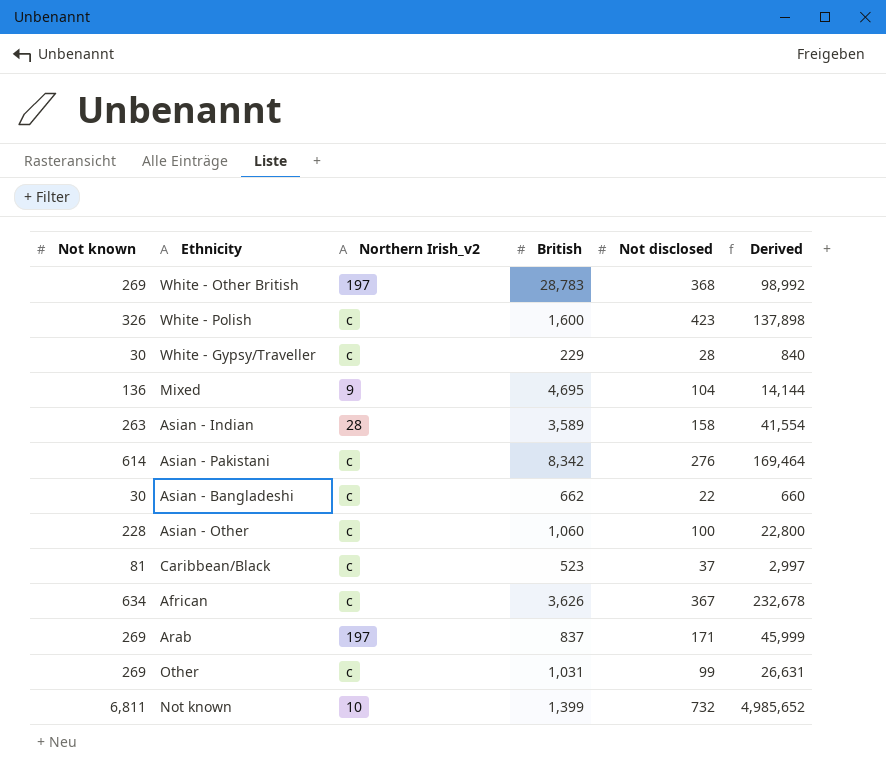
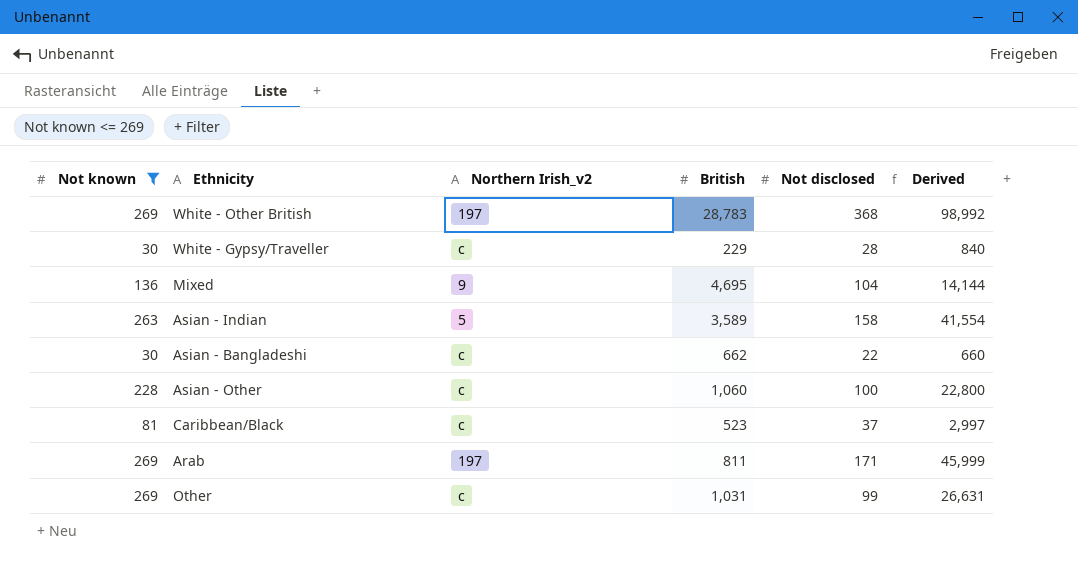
filter: none -> Not known <= 269
Asian - Indian | Northern Irish_v2: 28 -> 5
Arab | British: 837 -> 811

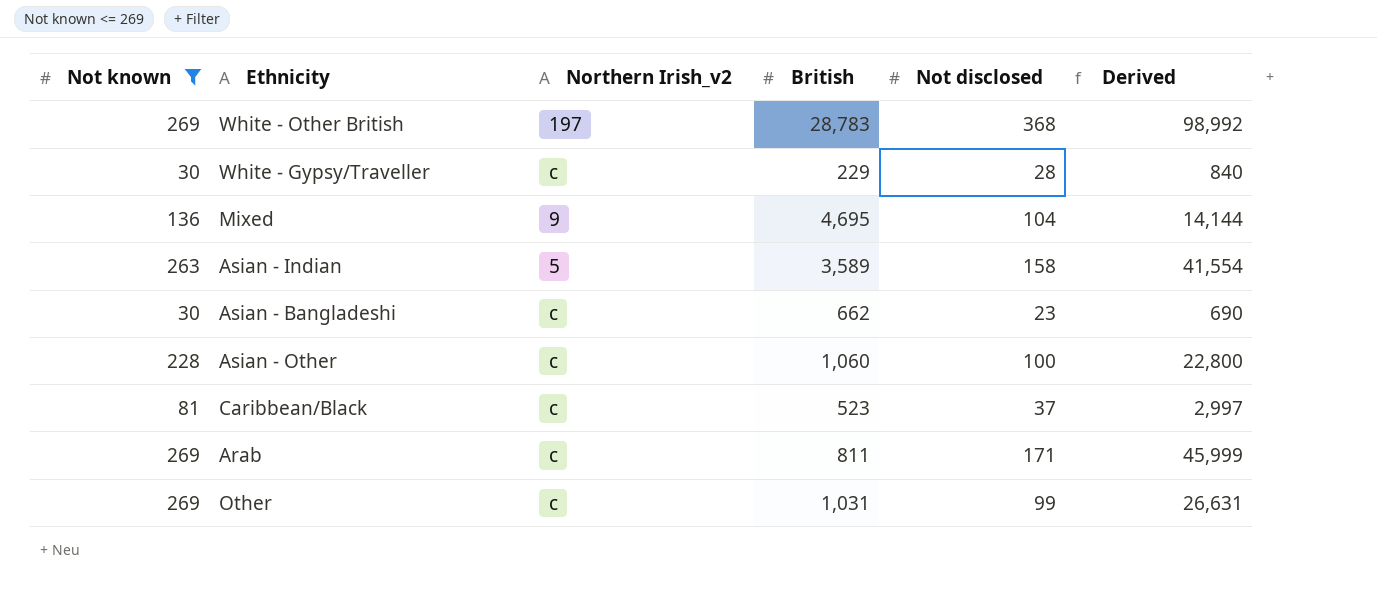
Asian - Bangladeshi | Not disclosed: 22 -> 23
Asian - Bangladeshi | Derived: 660 -> 690
Arab | Northern Irish_v2: 197 -> c

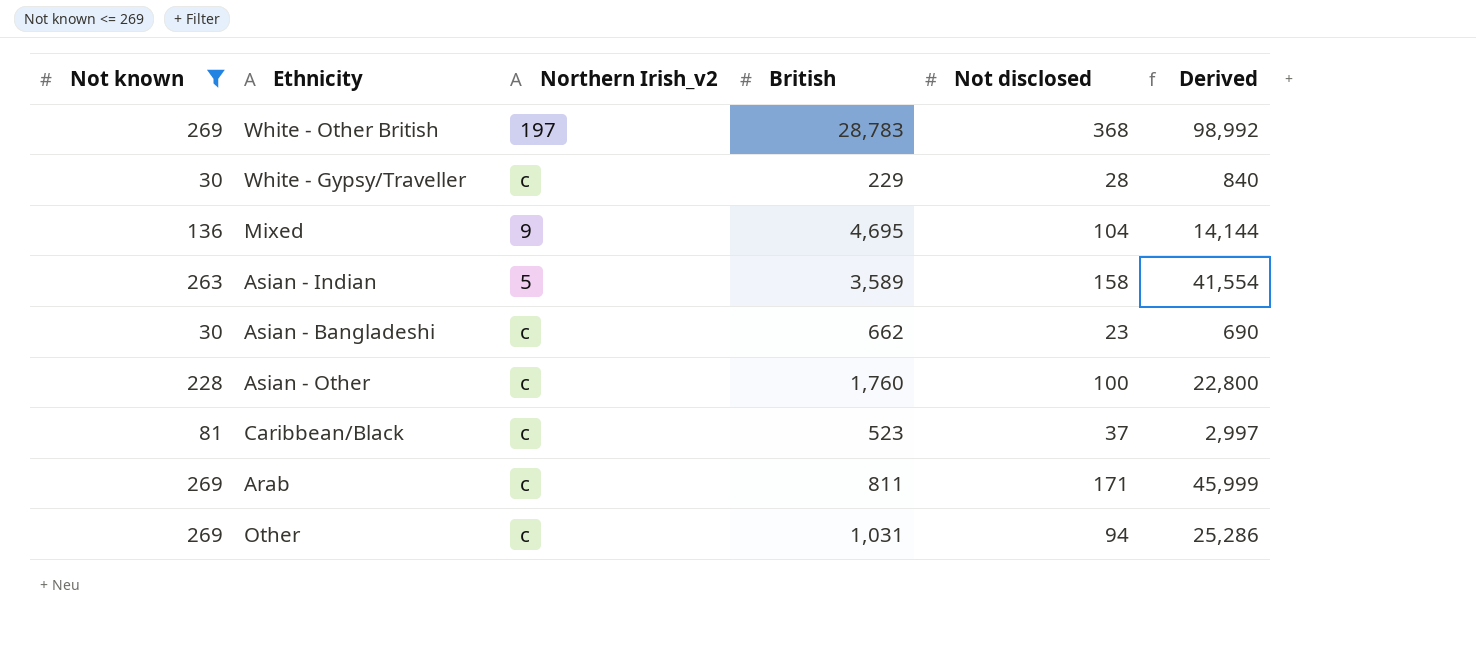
Asian - Other | British: 1,060 -> 1,760
Other | Not disclosed: 99 -> 94
Other | Derived: 26,631 -> 25,286

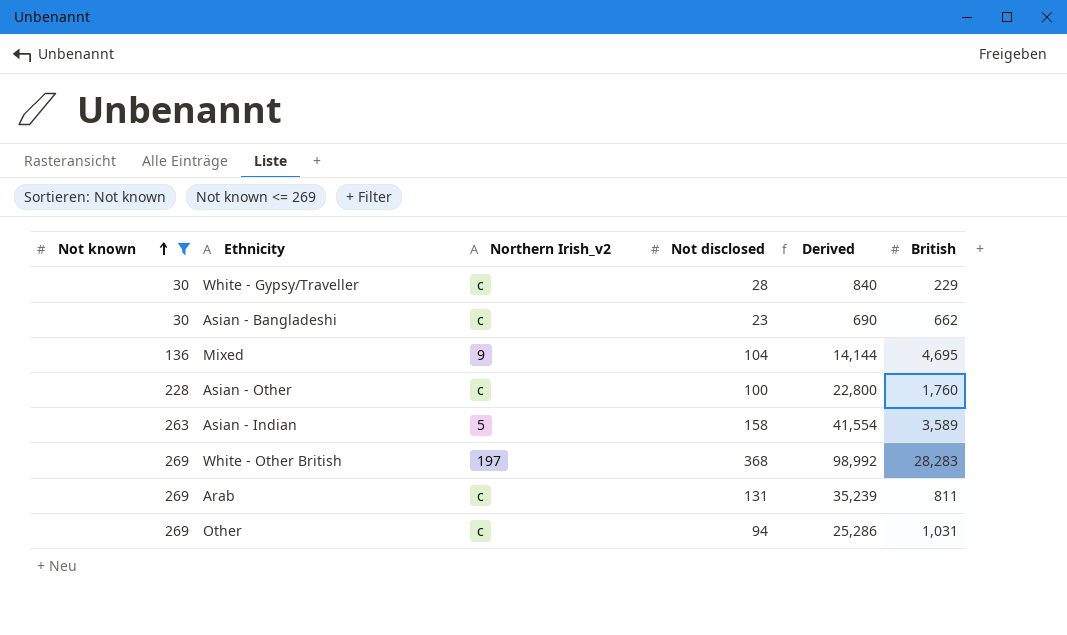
row order: none -> Not known ascending
column British | position: 4 -> 6
row Caribbean/Black: 81 | c | 523 | 37 | 2,997 -> none
White - Other British | British: 28,783 -> 28,283
Arab | Not disclosed: 171 -> 131
Arab | Derived: 45,999 -> 35,239

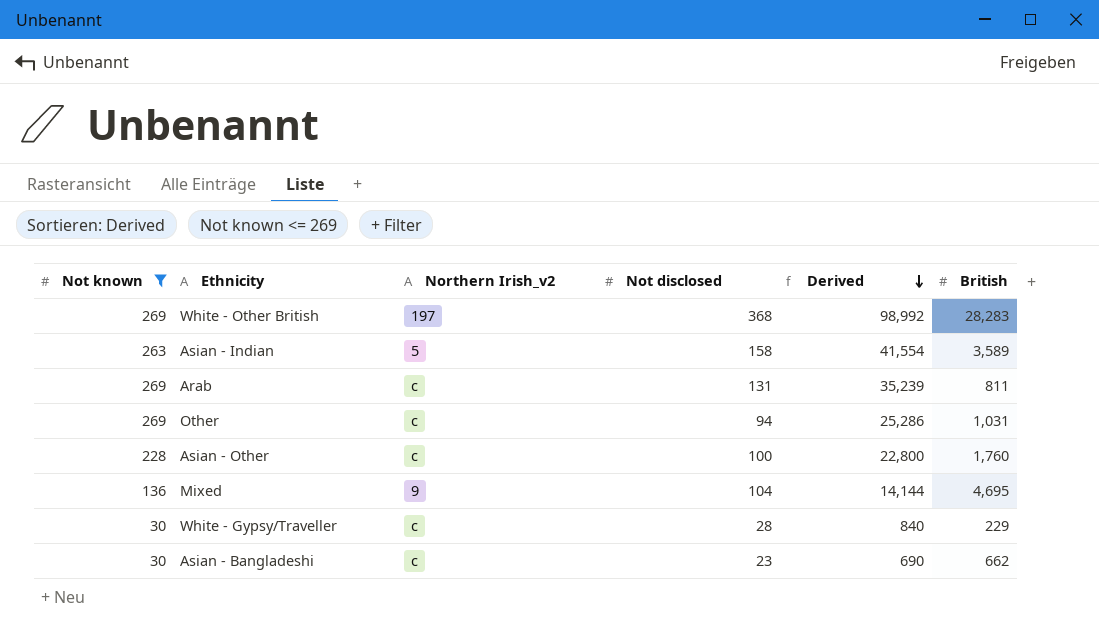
row order: Not known ascending -> Derived descending

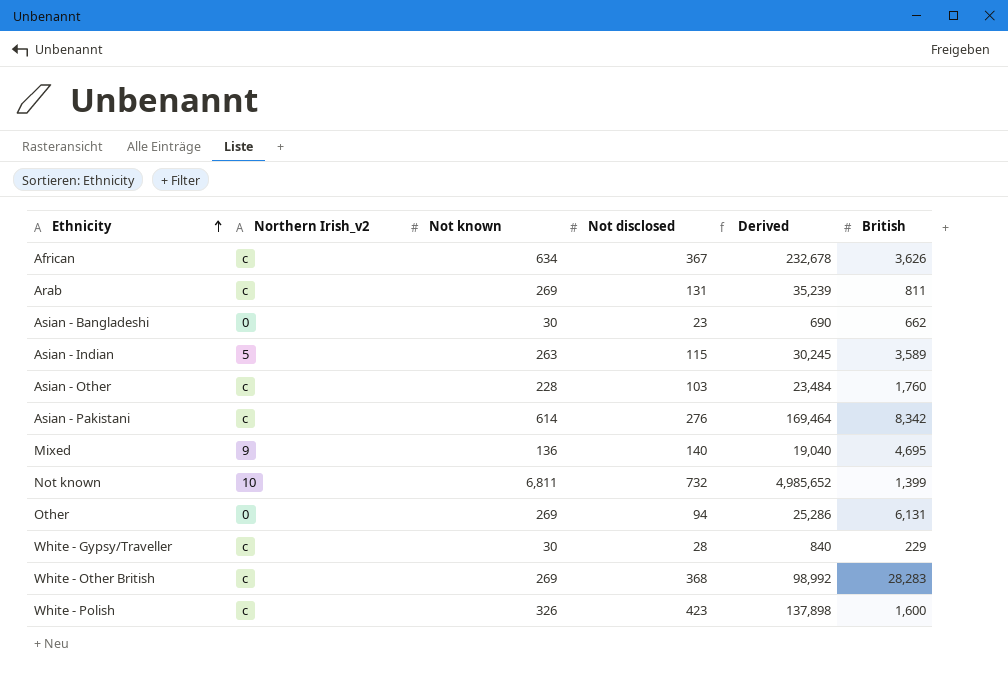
filter: Not known <= 269 -> none
row order: Derived descending -> Ethnicity ascending
column Not known | position: 1 -> 3
Asian - Bangladeshi | Northern Irish_v2: c -> 0
Asian - Indian | Not disclosed: 158 -> 115
Asian - Indian | Derived: 41,554 -> 30,245
Asian - Other | Not disclosed: 100 -> 103
Asian - Other | Derived: 22,800 -> 23,484
Mixed | Not disclosed: 104 -> 140
Mixed | Derived: 14,144 -> 19,040
Other | Northern Irish_v2: c -> 0
Other | British: 1,031 -> 6,131
White - Other British | Northern Irish_v2: 197 -> c

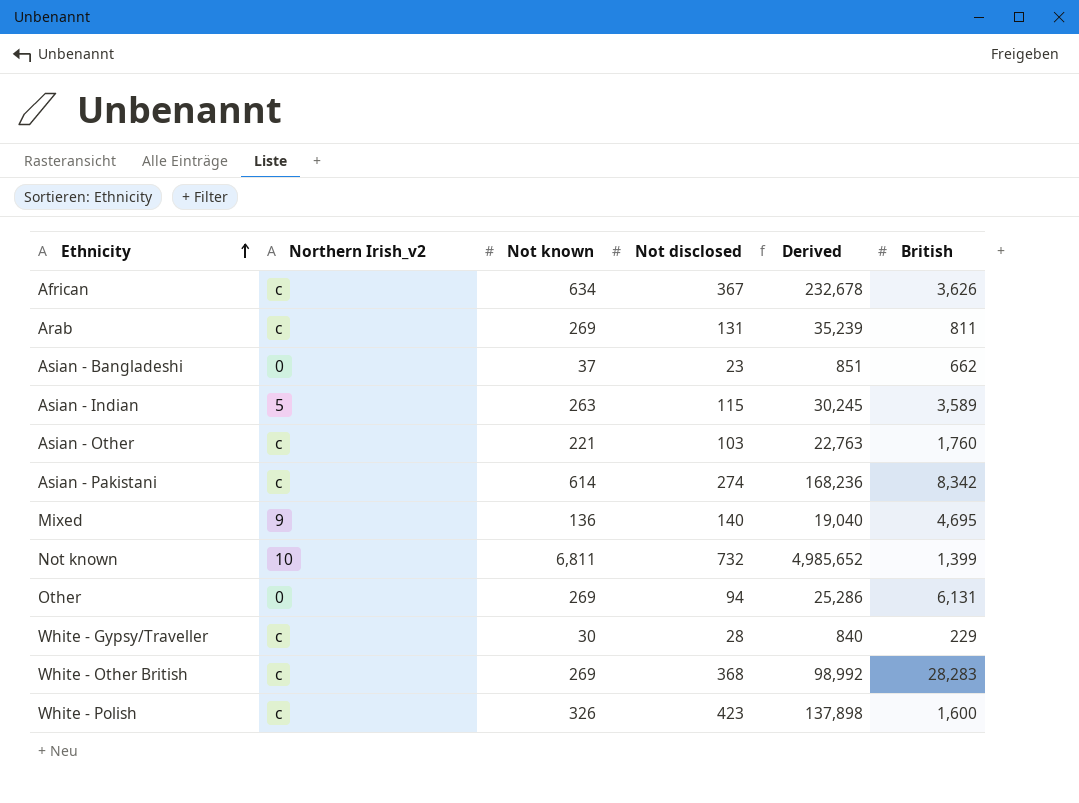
Asian - Bangladeshi | Not known: 30 -> 37
Asian - Bangladeshi | Derived: 690 -> 851
Asian - Other | Not known: 228 -> 221
Asian - Other | Derived: 23,484 -> 22,763
Asian - Pakistani | Not disclosed: 276 -> 274
Asian - Pakistani | Derived: 169,464 -> 168,236

